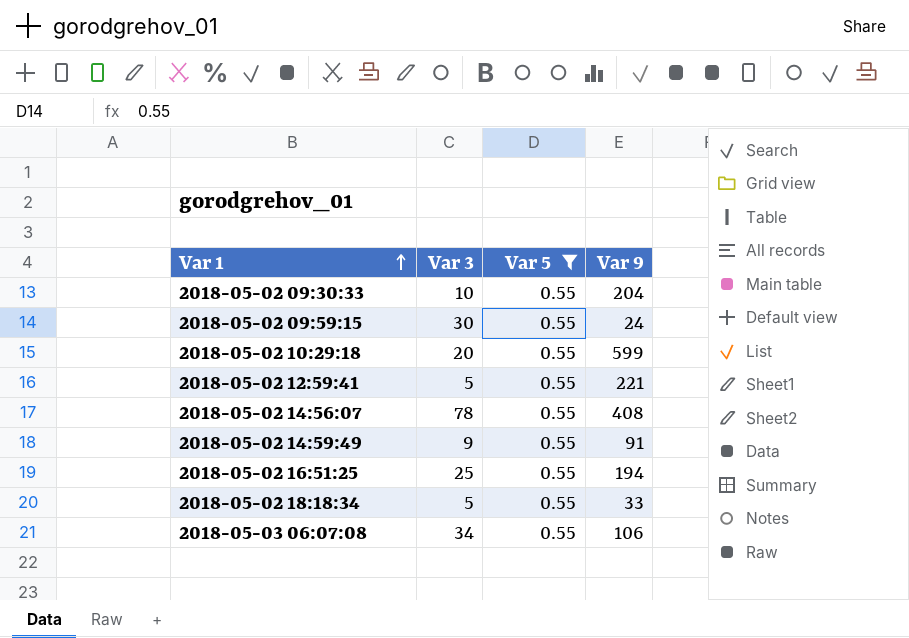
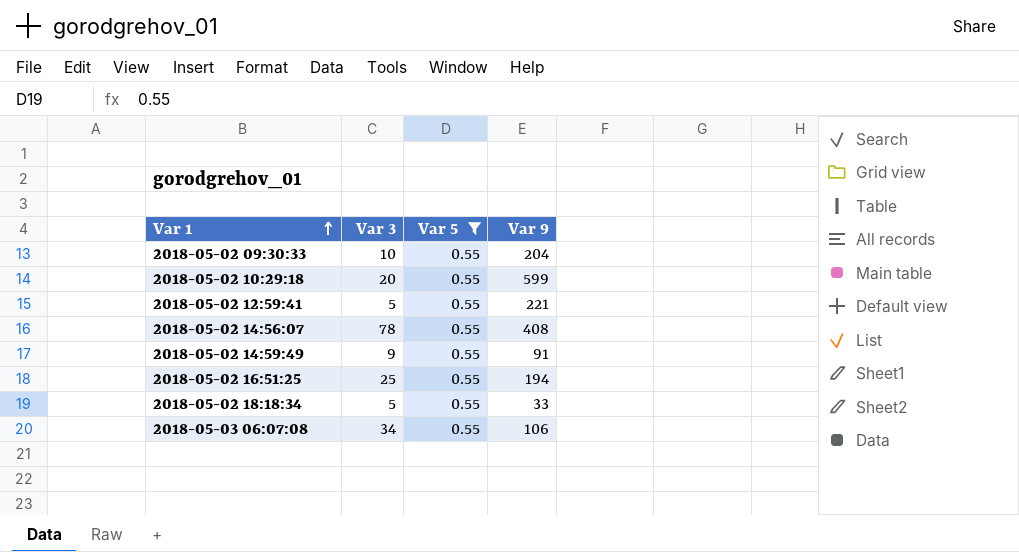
row 2018-05-02 09:59:15: 30 | 0.55 | 24 -> none

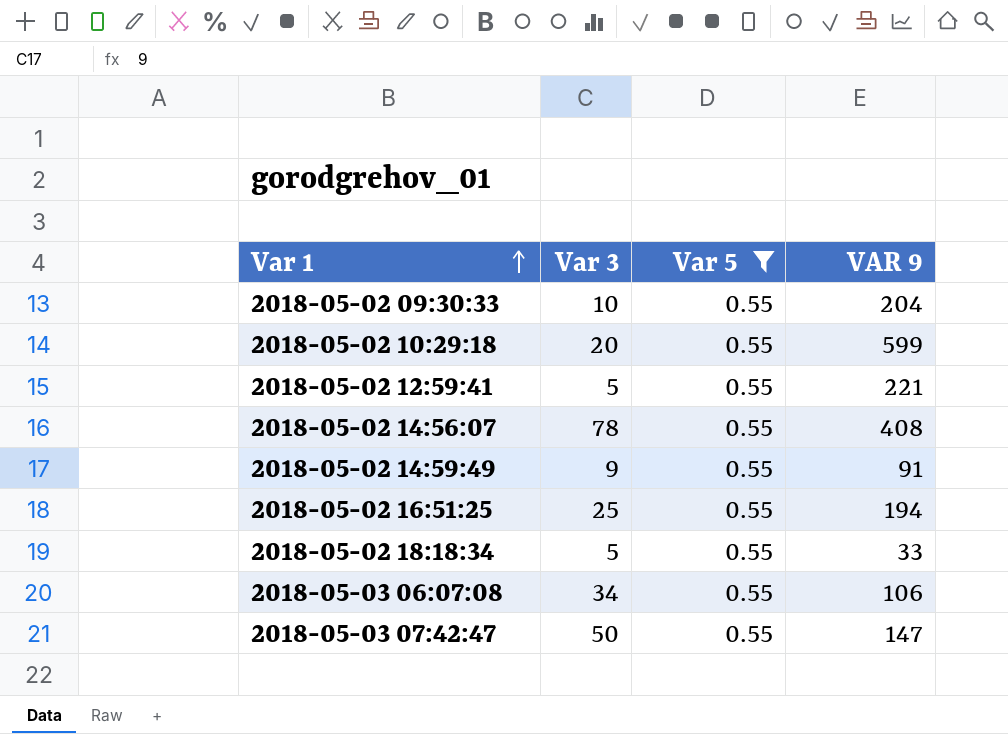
column name: Var 9 -> VAR 9
row 2018-05-03 07:42:47: none -> 50 | 0.55 | 147

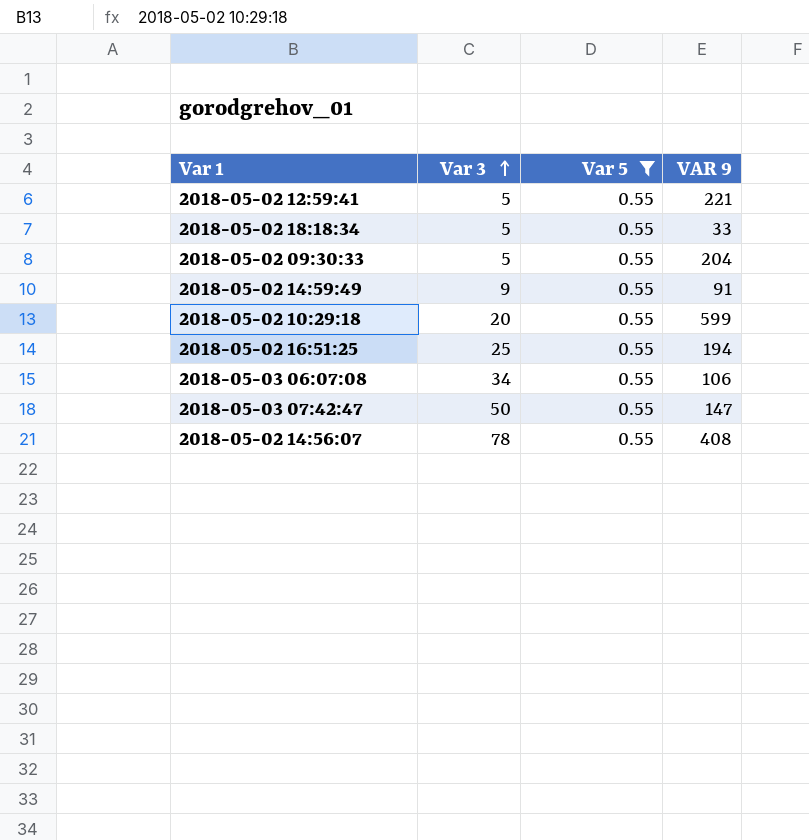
row order: Var 1 ascending -> Var 3 ascending
2018-05-02 09:30:33 | Var 3: 10 -> 5

